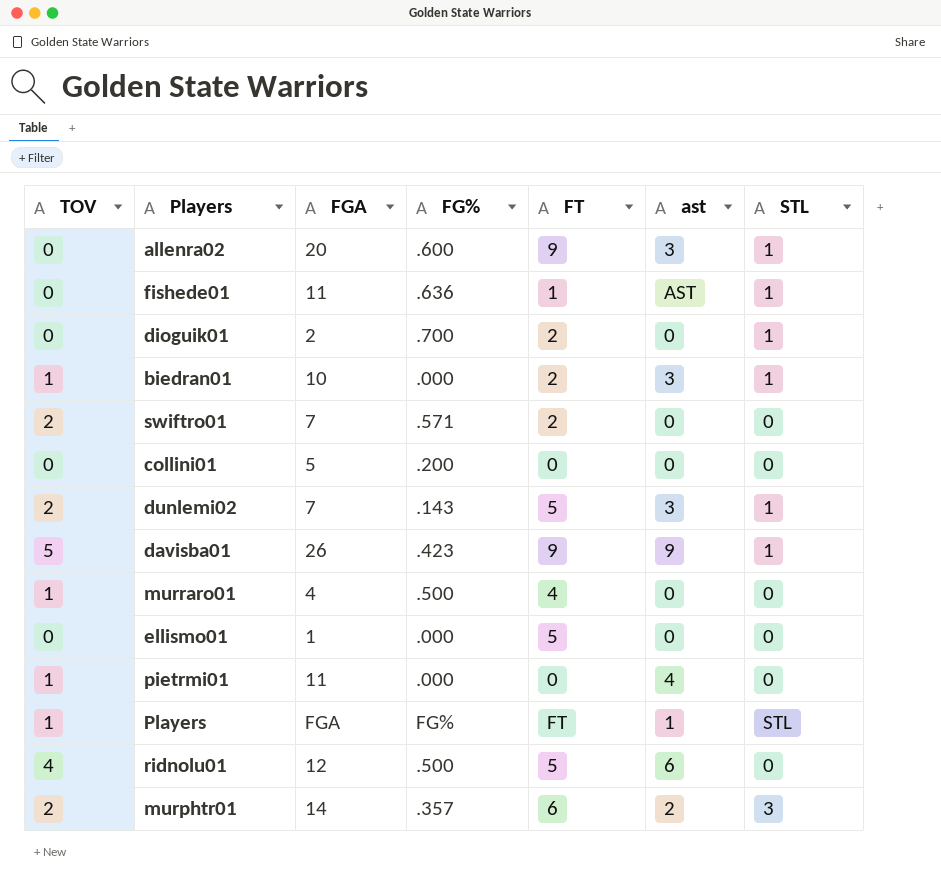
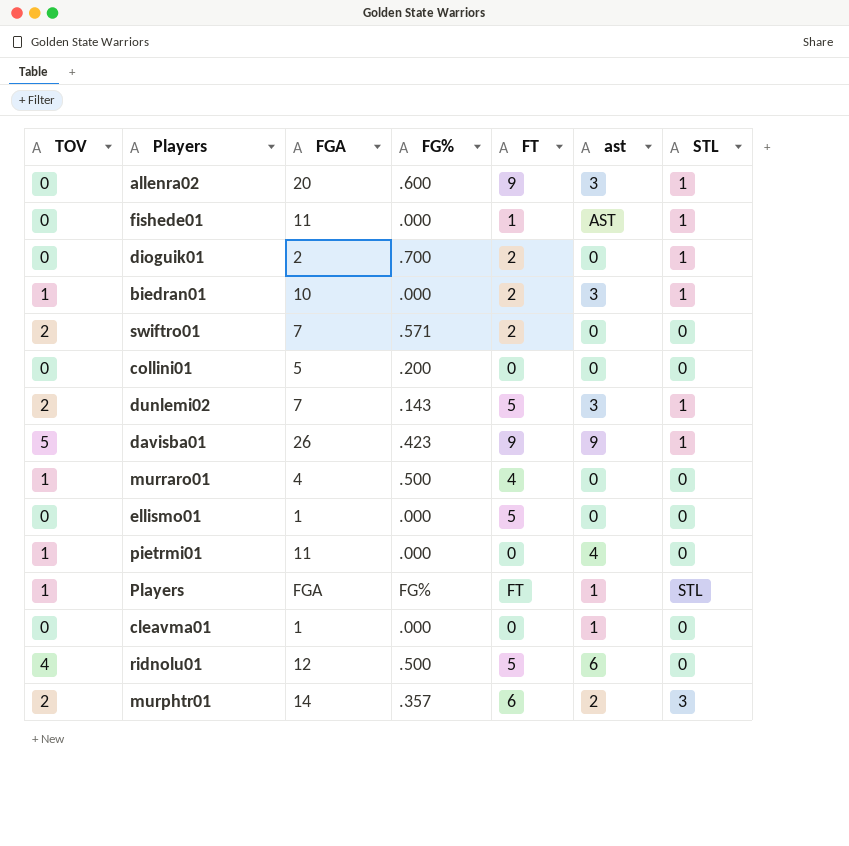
fishede01 | FG%: .636 -> .000
row cleavma01: none -> 0 | 1 | .000 | 0 | 1 | 0

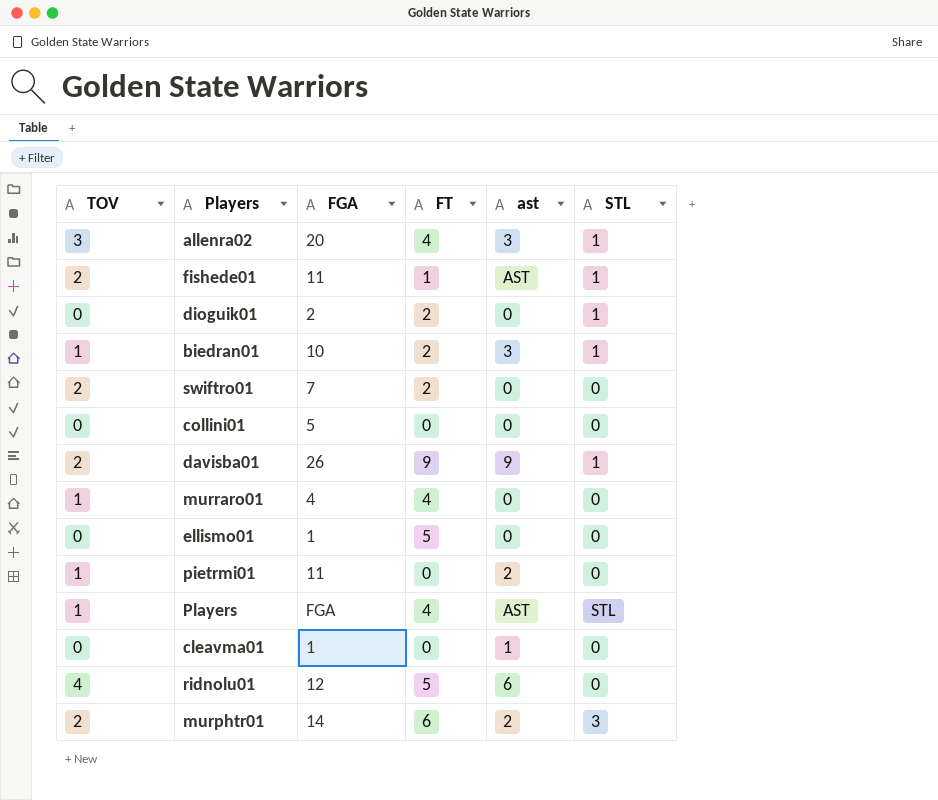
column FG% | position: 4 -> none
row dunlemi02: 2 | 7 | .143 | 5 | 3 | 1 -> none
allenra02 | TOV: 0 -> 3
allenra02 | FT: 9 -> 4
fishede01 | TOV: 0 -> 2
davisba01 | TOV: 5 -> 2
pietrmi01 | ast: 4 -> 2
Players | FT: FT -> 4
Players | ast: 1 -> AST

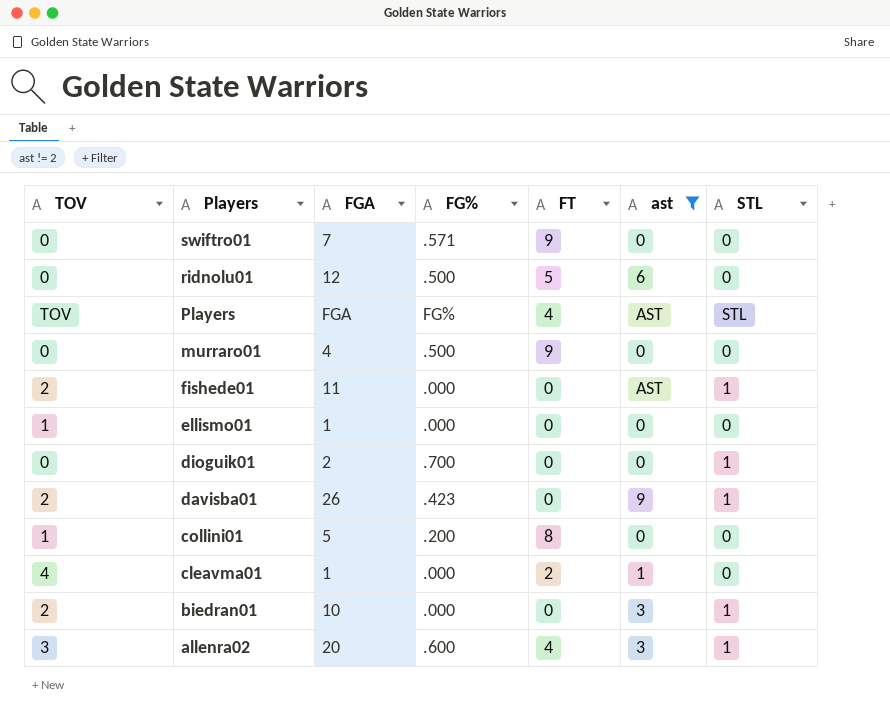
filter: none -> ast != 2
row order: none -> Players descending
column FG% | position: none -> 4
swiftro01 | TOV: 2 -> 0
swiftro01 | FT: 2 -> 9
ridnolu01 | TOV: 4 -> 0
Players | TOV: 1 -> TOV
murraro01 | TOV: 1 -> 0
murraro01 | FT: 4 -> 9
fishede01 | FT: 1 -> 0
ellismo01 | TOV: 0 -> 1
ellismo01 | FT: 5 -> 0
dioguik01 | FT: 2 -> 0
davisba01 | FT: 9 -> 0
collini01 | TOV: 0 -> 1
collini01 | FT: 0 -> 8
cleavma01 | TOV: 0 -> 4
cleavma01 | FT: 0 -> 2
biedran01 | TOV: 1 -> 2
biedran01 | FT: 2 -> 0

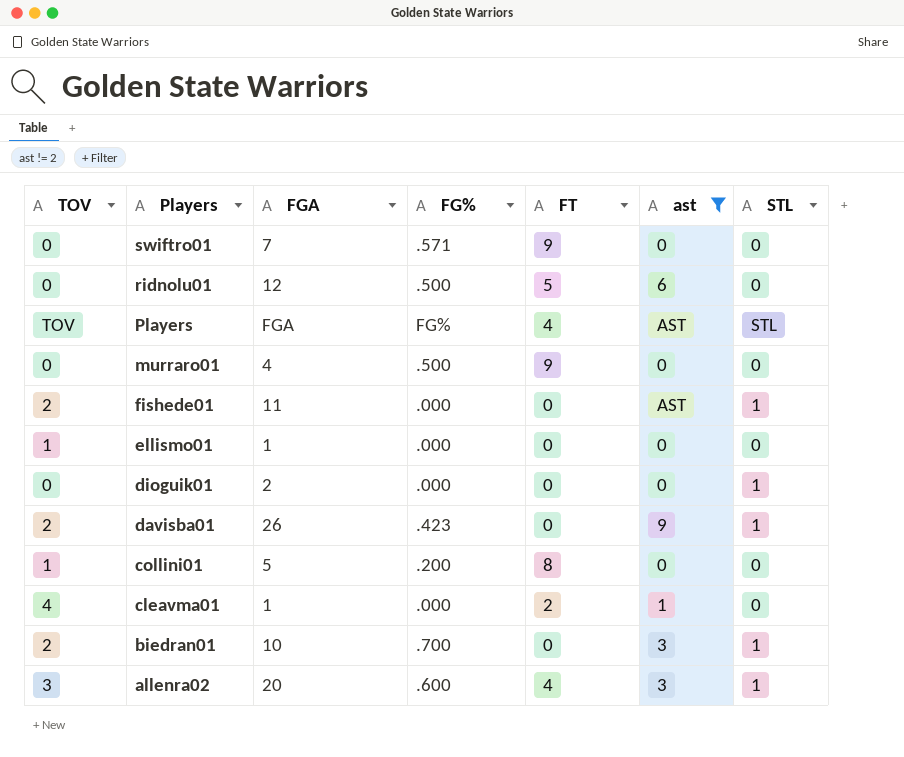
dioguik01 | FG%: .700 -> .000
biedran01 | FG%: .000 -> .700

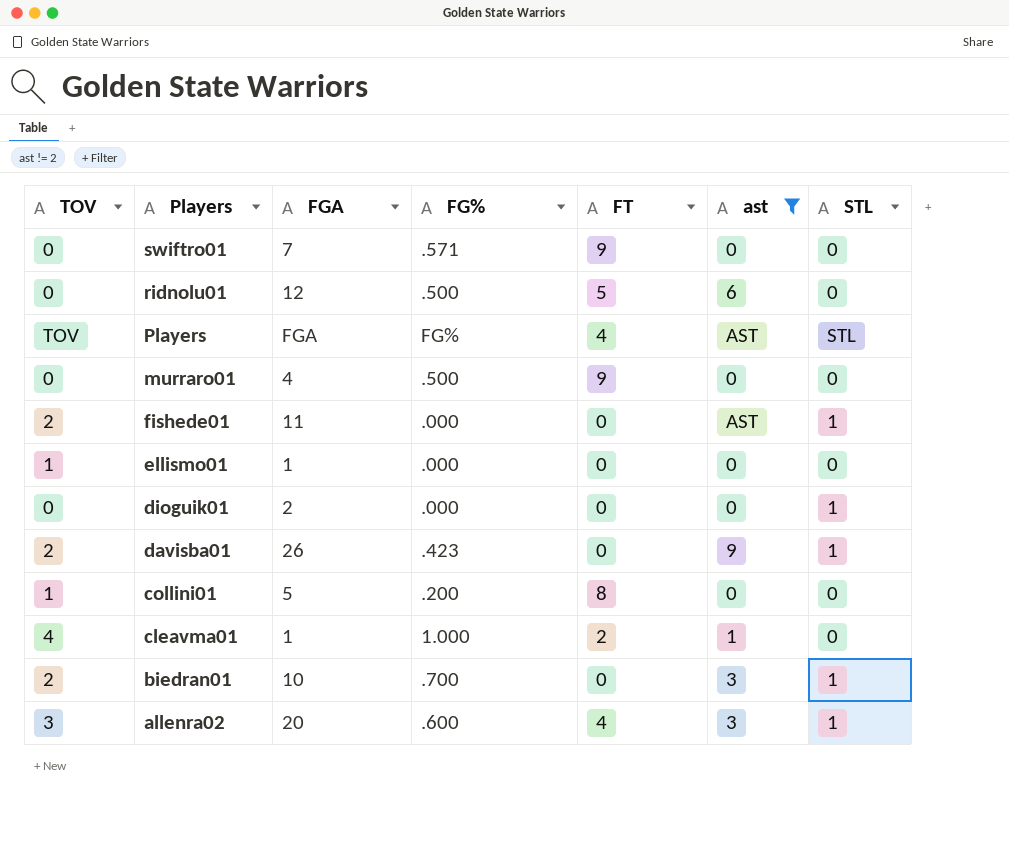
cleavma01 | FG%: .000 -> 1.000

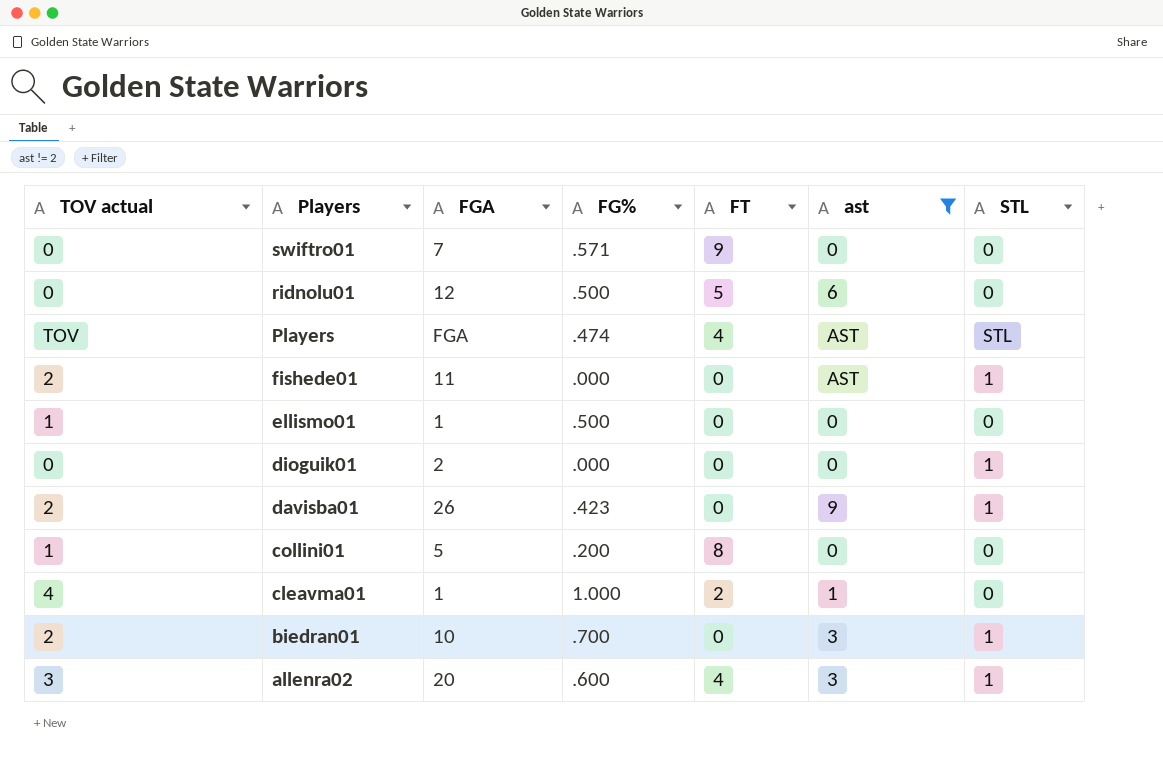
column name: TOV -> TOV actual
row murraro01: 0 | 4 | .500 | 9 | 0 | 0 -> none
Players | FG%: FG% -> .474
ellismo01 | FG%: .000 -> .500

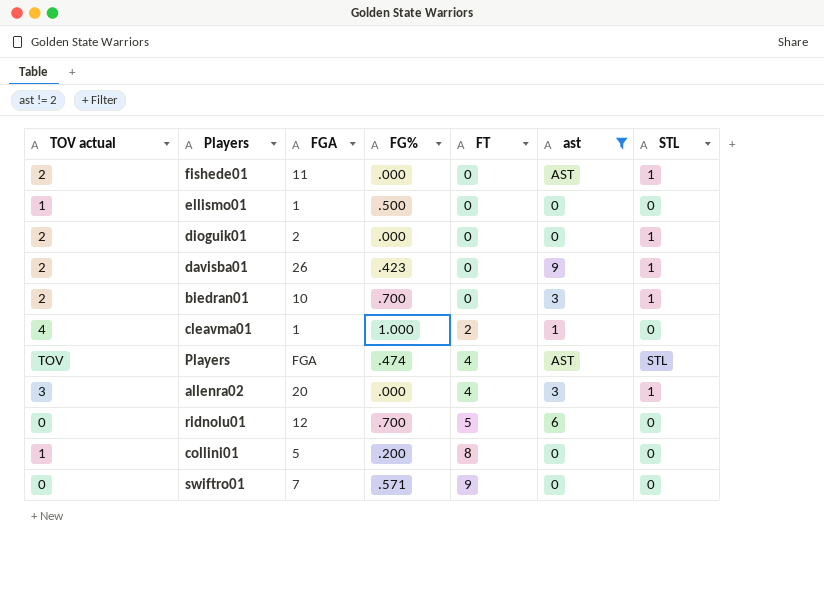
row order: Players descending -> FT ascending
dioguik01 | TOV actual: 0 -> 2
allenra02 | FG%: .600 -> .000
ridnolu01 | FG%: .500 -> .700

